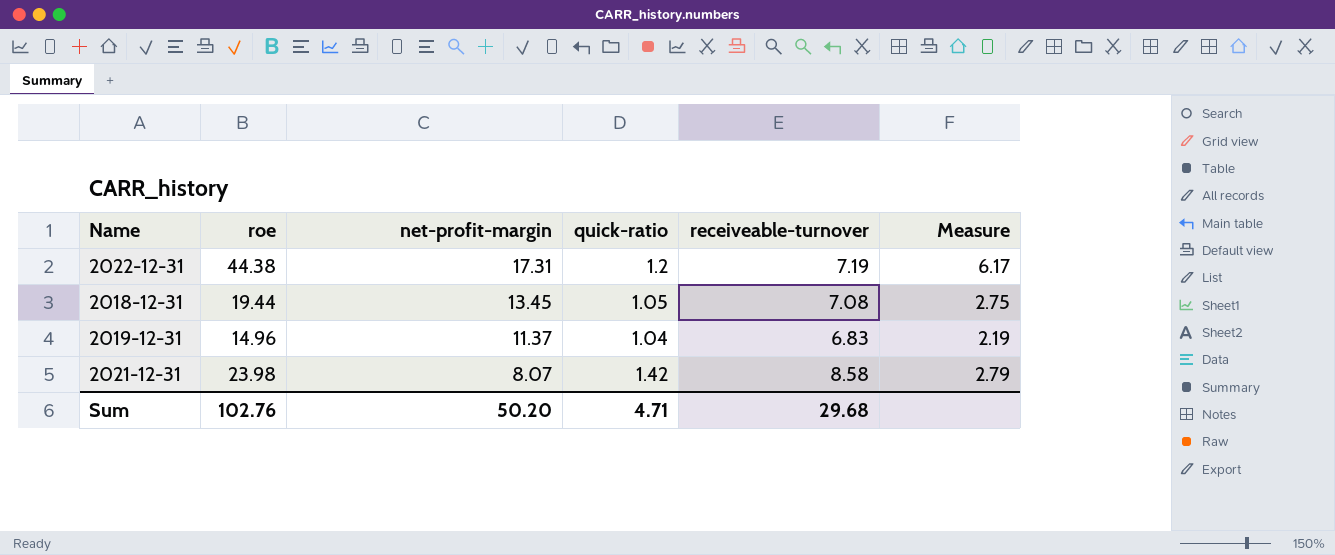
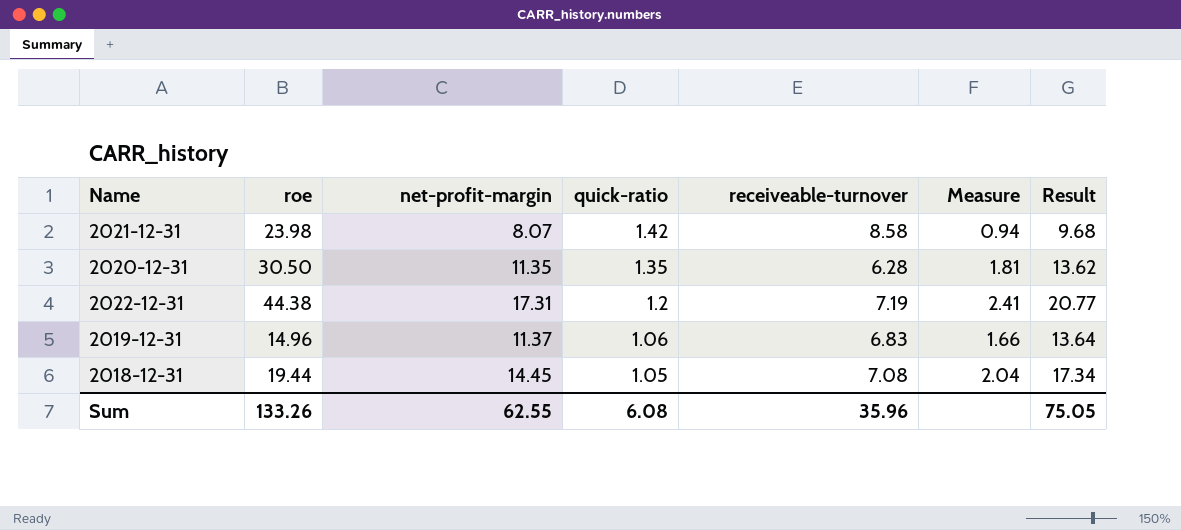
row order: net-profit-margin descending -> quick-ratio descending
column Measure | formula: [roe] / [receiveable-turnover] -> [net-profit-margin] / [receiveable-turnover]
column Result | formula: none -> [net-profit-margin] * 1.2
row 2020-12-31: none -> 30.50 | 11.35 | 1.35 | 6.28 | 1.81 | 13.62
2019-12-31 | quick-ratio: 1.04 -> 1.06
2018-12-31 | net-profit-margin: 13.45 -> 14.45
Sum | roe: 102.76 -> 133.26
Sum | net-profit-margin: 50.20 -> 62.55
Sum | quick-ratio: 4.71 -> 6.08
Sum | receiveable-turnover: 29.68 -> 35.96

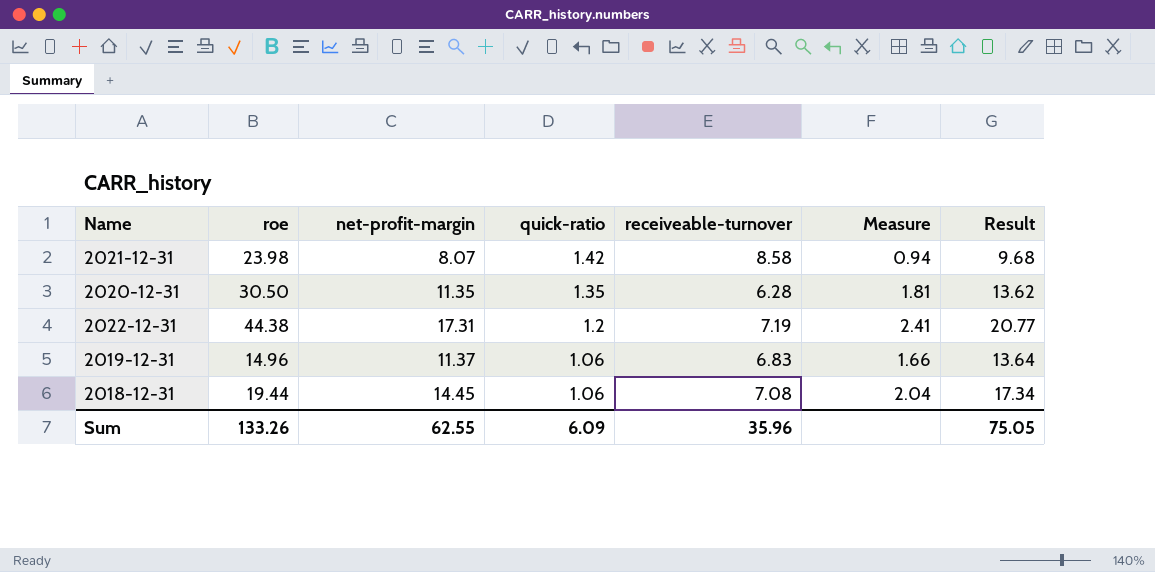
2018-12-31 | quick-ratio: 1.05 -> 1.06
Sum | quick-ratio: 6.08 -> 6.09

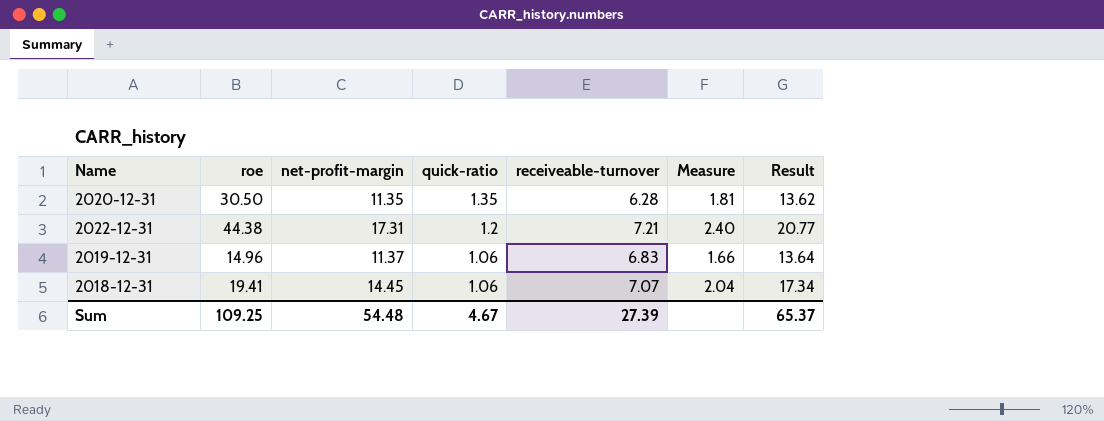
row 2021-12-31: 23.98 | 8.07 | 1.42 | 8.58 | 0.94 | 9.68 -> none
2022-12-31 | receiveable-turnover: 7.19 -> 7.21
2022-12-31 | Measure: 2.41 -> 2.40
2018-12-31 | roe: 19.44 -> 19.41
2018-12-31 | receiveable-turnover: 7.08 -> 7.07
Sum | roe: 133.26 -> 109.25
Sum | net-profit-margin: 62.55 -> 54.48
Sum | quick-ratio: 6.09 -> 4.67
Sum | receiveable-turnover: 35.96 -> 27.39
Sum | Result: 75.05 -> 65.37

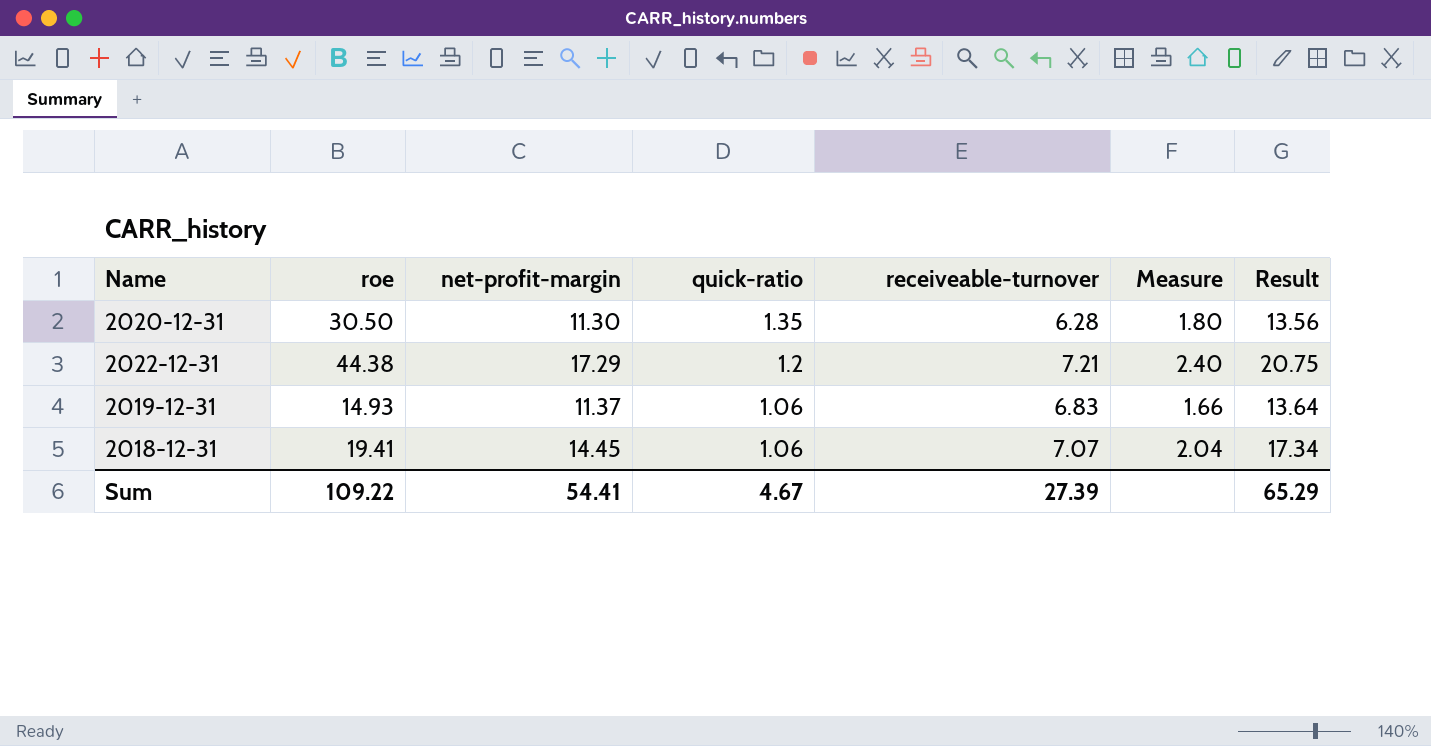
2020-12-31 | net-profit-margin: 11.35 -> 11.30
2020-12-31 | Measure: 1.81 -> 1.80
2020-12-31 | Result: 13.62 -> 13.56
2022-12-31 | net-profit-margin: 17.31 -> 17.29
2022-12-31 | Result: 20.77 -> 20.75
2019-12-31 | roe: 14.96 -> 14.93
Sum | roe: 109.25 -> 109.22
Sum | net-profit-margin: 54.48 -> 54.41
Sum | Result: 65.37 -> 65.29

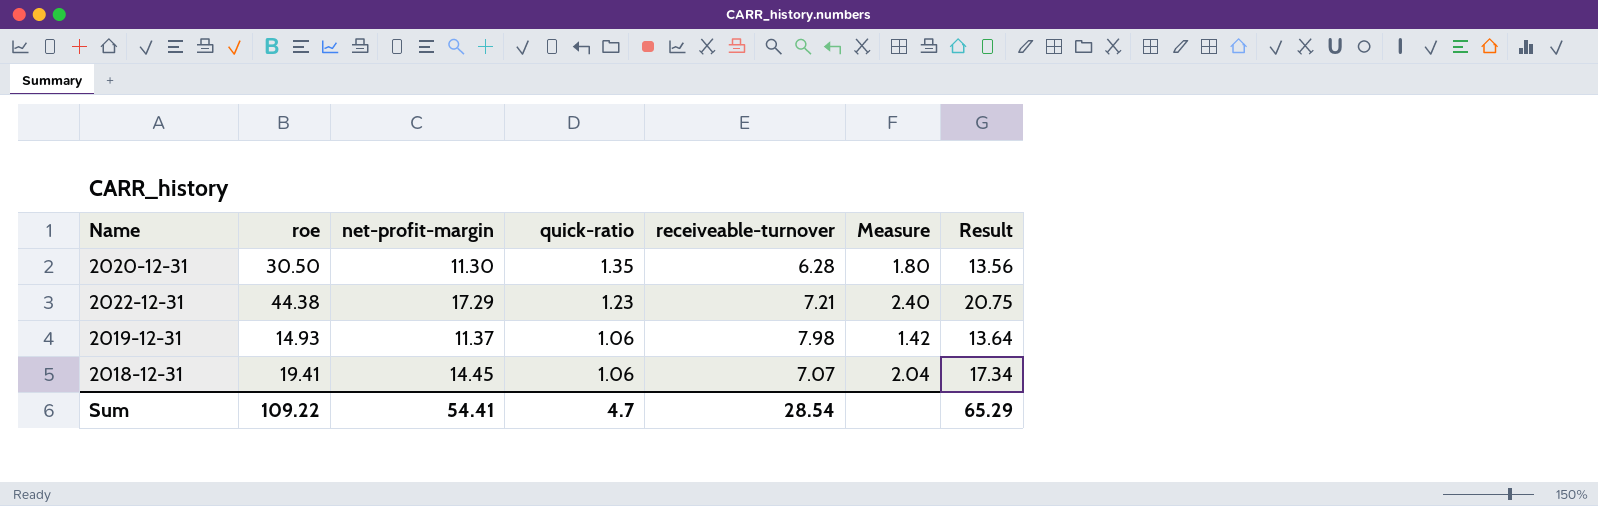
2022-12-31 | quick-ratio: 1.2 -> 1.23
2019-12-31 | receiveable-turnover: 6.83 -> 7.98
2019-12-31 | Measure: 1.66 -> 1.42
Sum | quick-ratio: 4.67 -> 4.7
Sum | receiveable-turnover: 27.39 -> 28.54

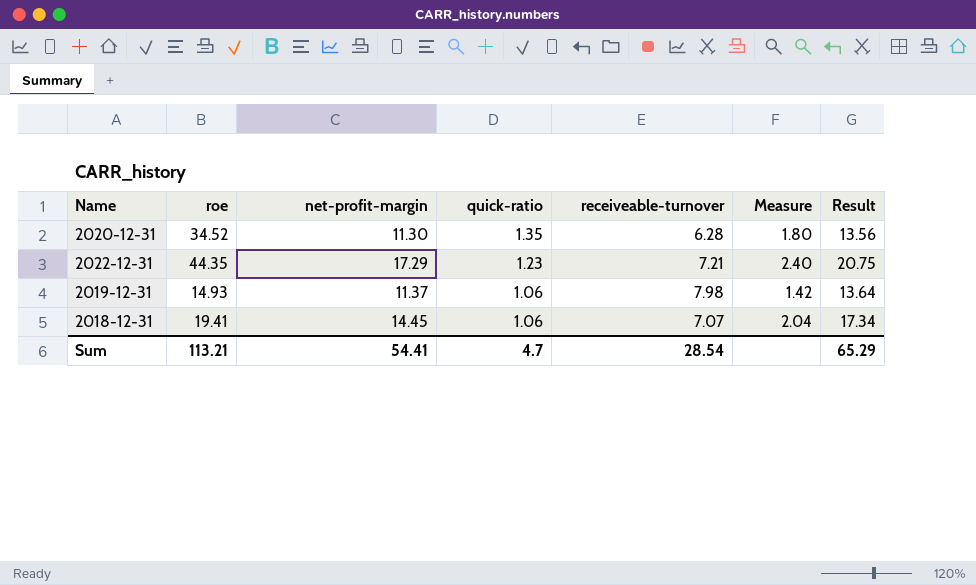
2020-12-31 | roe: 30.50 -> 34.52
2022-12-31 | roe: 44.38 -> 44.35
Sum | roe: 109.22 -> 113.21

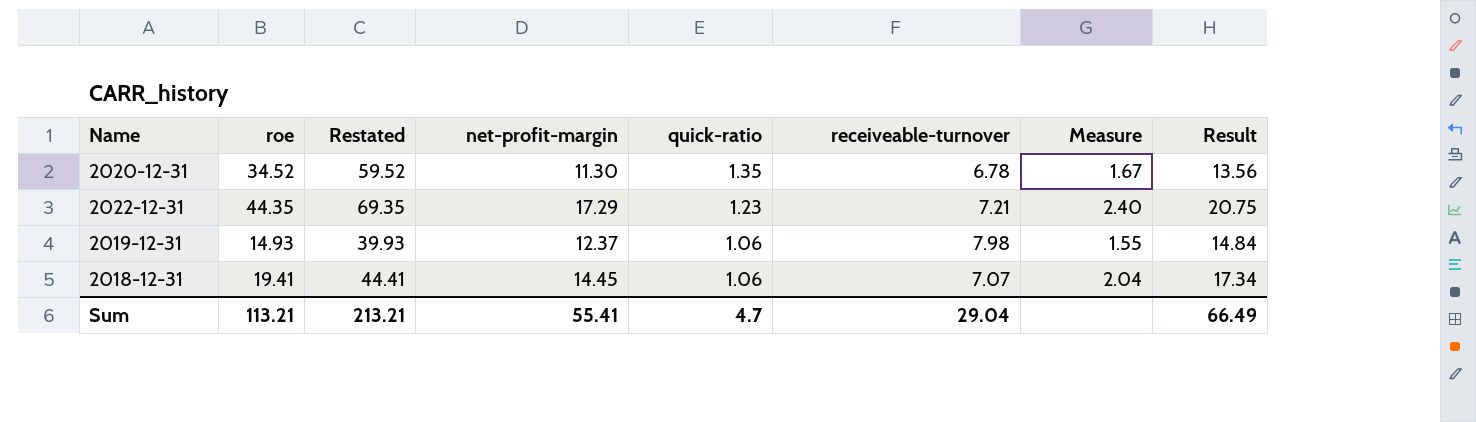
column Restated | formula: none -> [roe] + 25
2020-12-31 | receiveable-turnover: 6.28 -> 6.78
2020-12-31 | Measure: 1.80 -> 1.67
2019-12-31 | net-profit-margin: 11.37 -> 12.37
2019-12-31 | Measure: 1.42 -> 1.55
2019-12-31 | Result: 13.64 -> 14.84
Sum | net-profit-margin: 54.41 -> 55.41
Sum | receiveable-turnover: 28.54 -> 29.04
Sum | Result: 65.29 -> 66.49

